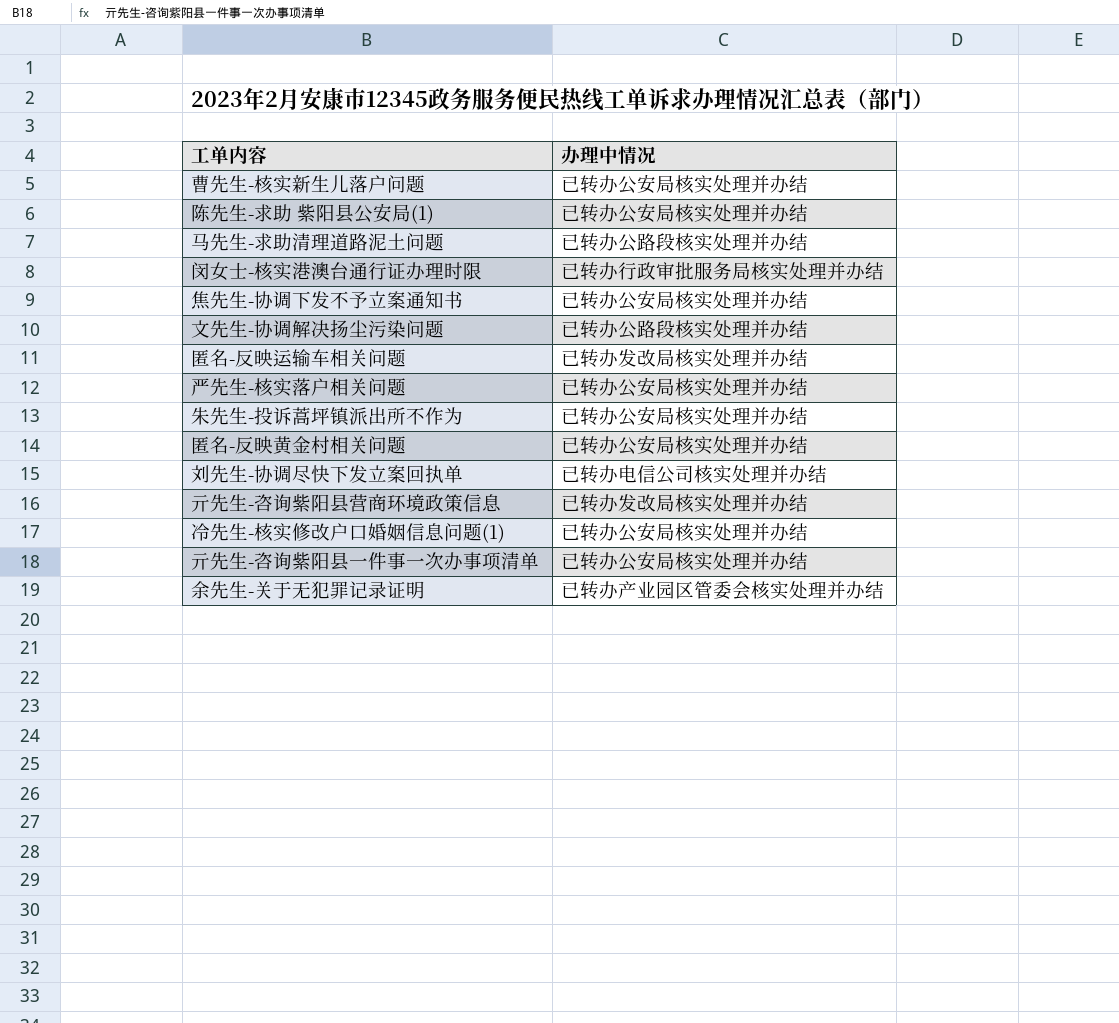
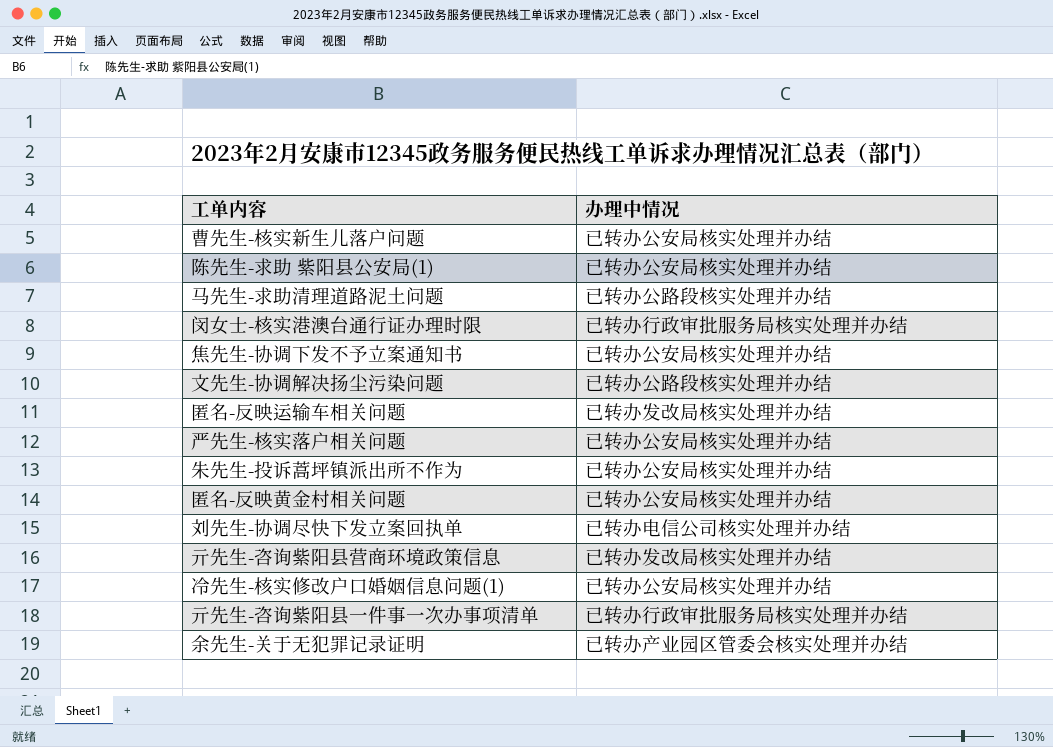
亓先生-咨询紫阳县一件事一次办事项清单 | 办理中情况: 已转办公安局核实处理并办结 -> 已转办行政审批服务局核实处理并办结

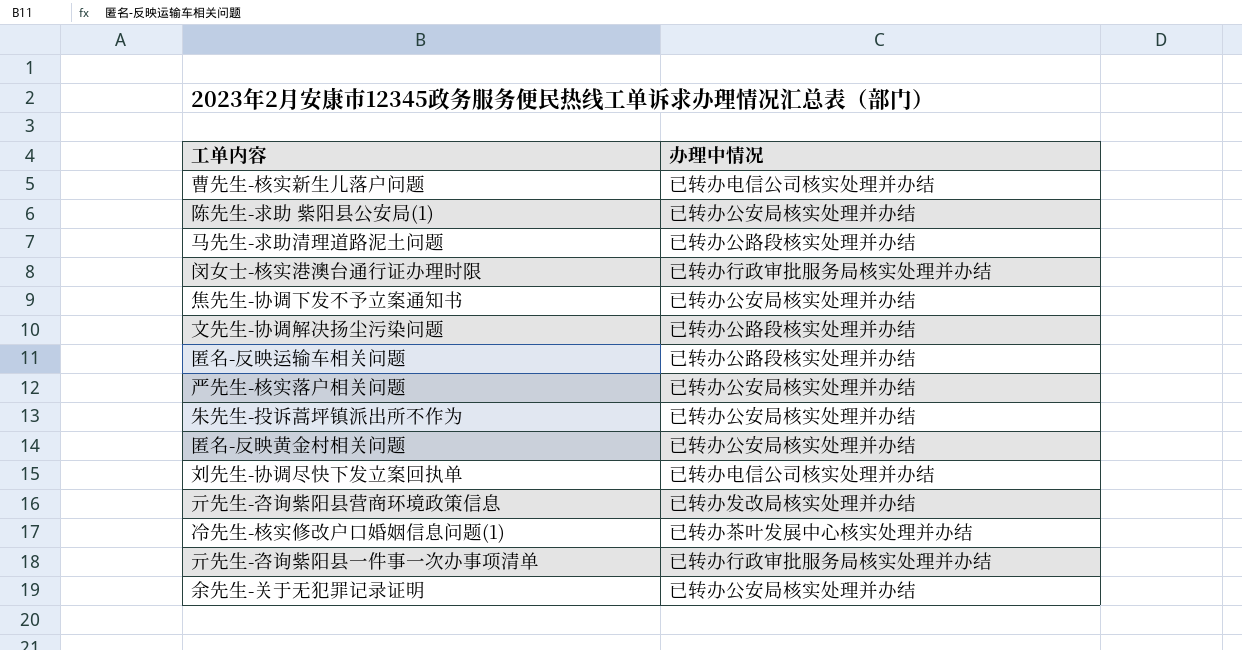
曹先生-核实新生儿落户问题 | 办理中情况: 已转办公安局核实处理并办结 -> 已转办电信公司核实处理并办结
匿名-反映运输车相关问题 | 办理中情况: 已转办发改局核实处理并办结 -> 已转办公路段核实处理并办结
冷先生-核实修改户口婚姻信息问题(1) | 办理中情况: 已转办公安局核实处理并办结 -> 已转办茶叶发展中心核实处理并办结
余先生-关于无犯罪记录证明 | 办理中情况: 已转办产业园区管委会核实处理并办结 -> 已转办公安局核实处理并办结

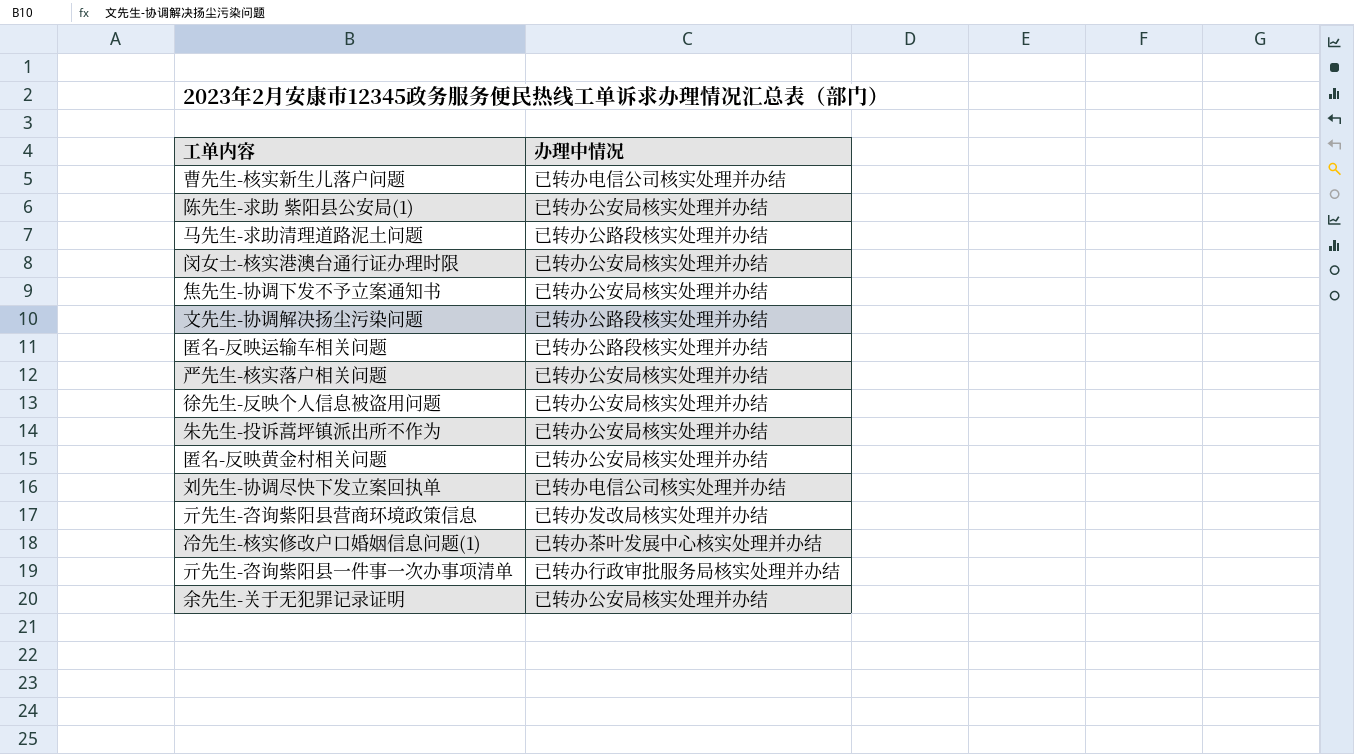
闵女士-核实港澳台通行证办理时限 | 办理中情况: 已转办行政审批服务局核实处理并办结 -> 已转办公安局核实处理并办结
row 徐先生-反映个人信息被盗用问题: none -> 已转办公安局核实处理并办结

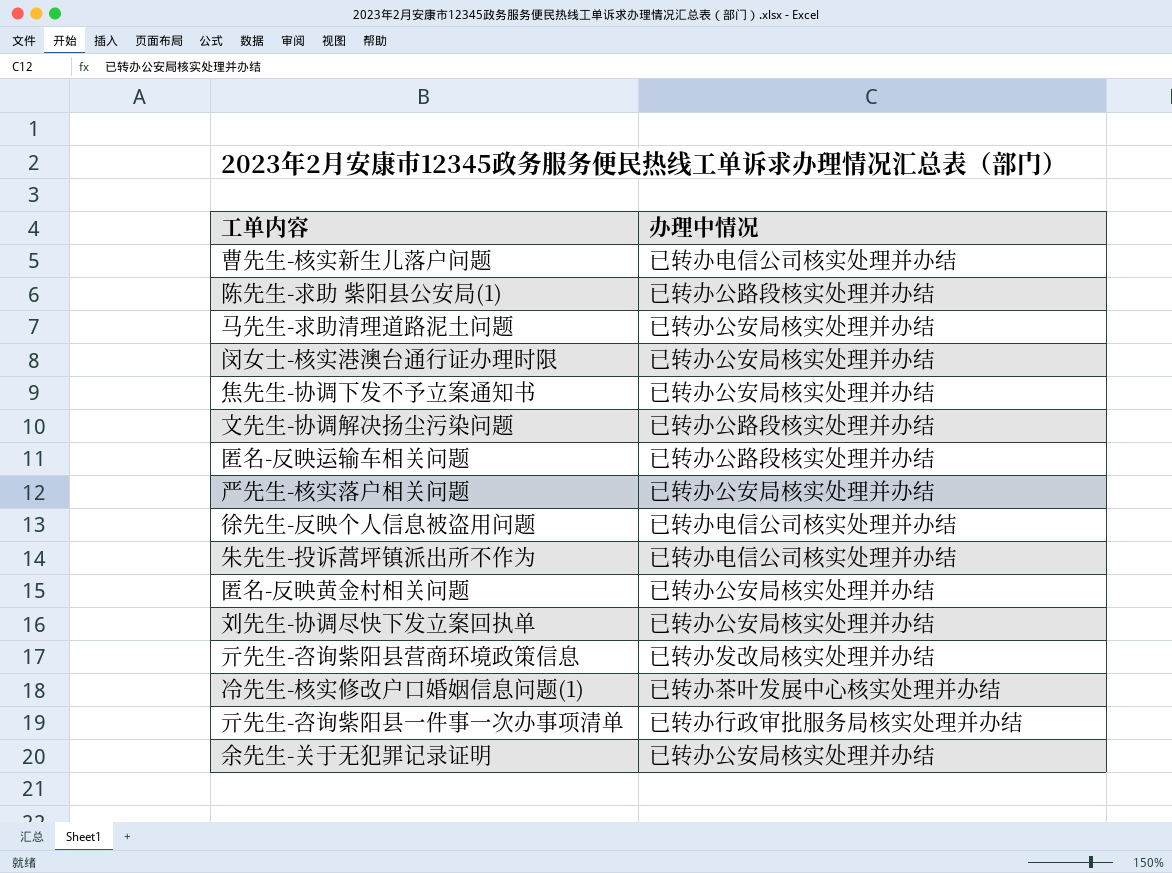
陈先生-求助 紫阳县公安局(1) | 办理中情况: 已转办公安局核实处理并办结 -> 已转办公路段核实处理并办结
马先生-求助清理道路泥土问题 | 办理中情况: 已转办公路段核实处理并办结 -> 已转办公安局核实处理并办结
徐先生-反映个人信息被盗用问题 | 办理中情况: 已转办公安局核实处理并办结 -> 已转办电信公司核实处理并办结
朱先生-投诉蒿坪镇派出所不作为 | 办理中情况: 已转办公安局核实处理并办结 -> 已转办电信公司核实处理并办结
刘先生-协调尽快下发立案回执单 | 办理中情况: 已转办电信公司核实处理并办结 -> 已转办公安局核实处理并办结

